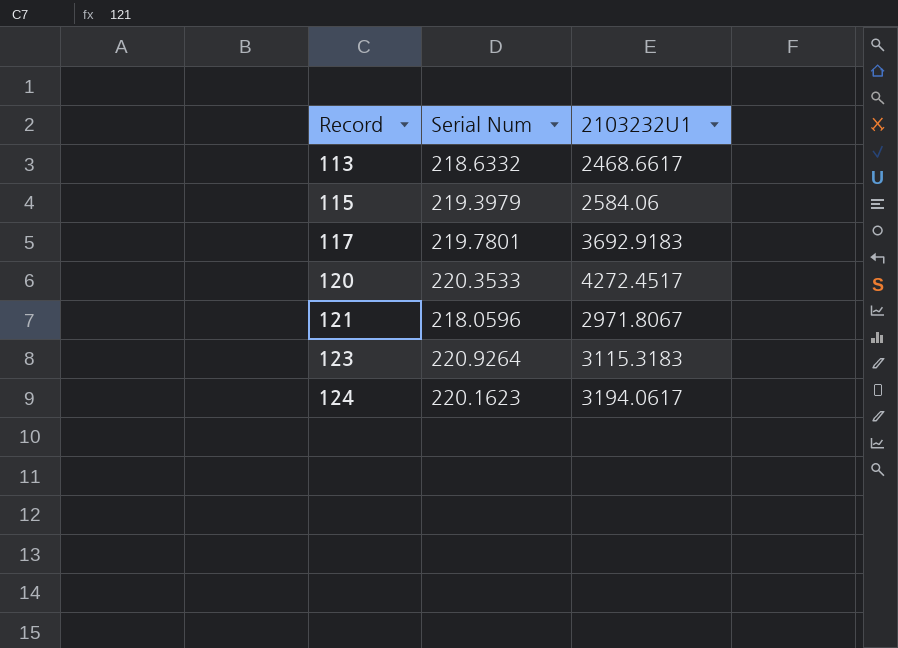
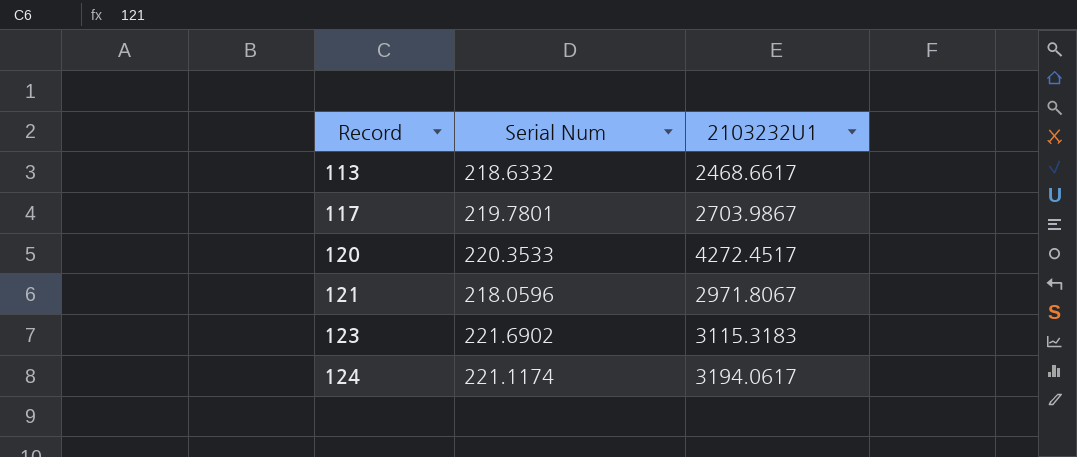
row 115: 219.3979 | 2584.06 -> none
117 | 2103232U1: 3692.9183 -> 2703.9867
123 | Serial Num: 220.9264 -> 221.6902
124 | Serial Num: 220.1623 -> 221.1174

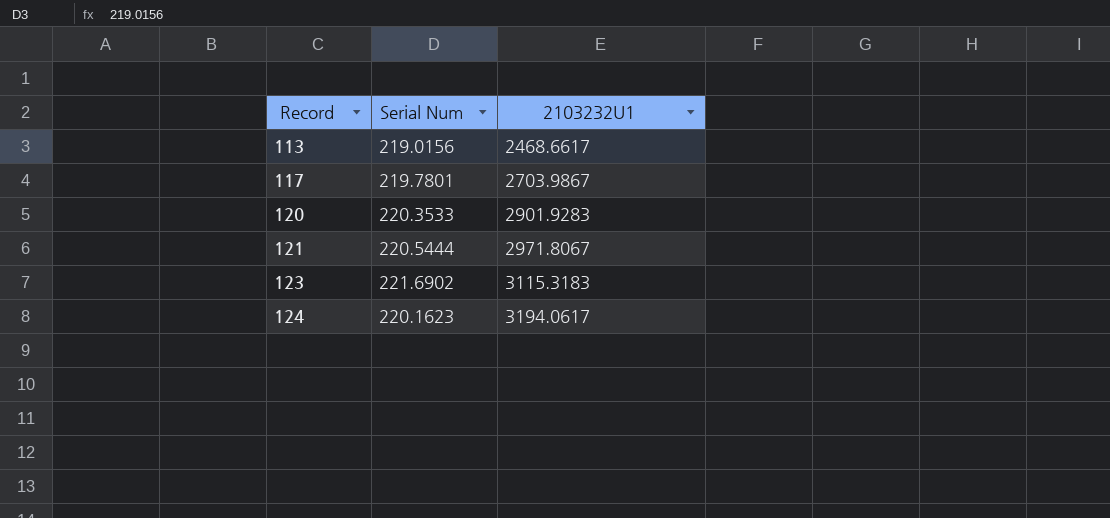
113 | Serial Num: 218.6332 -> 219.0156
120 | 2103232U1: 4272.4517 -> 2901.9283
121 | Serial Num: 218.0596 -> 220.5444
124 | Serial Num: 221.1174 -> 220.1623

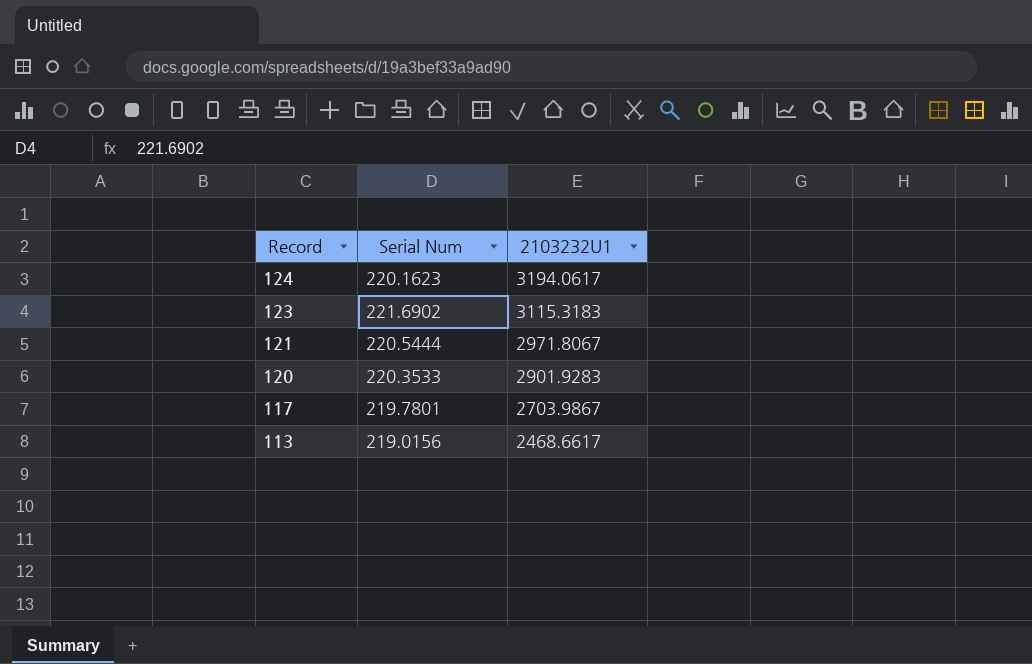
row order: Record ascending -> Record descending

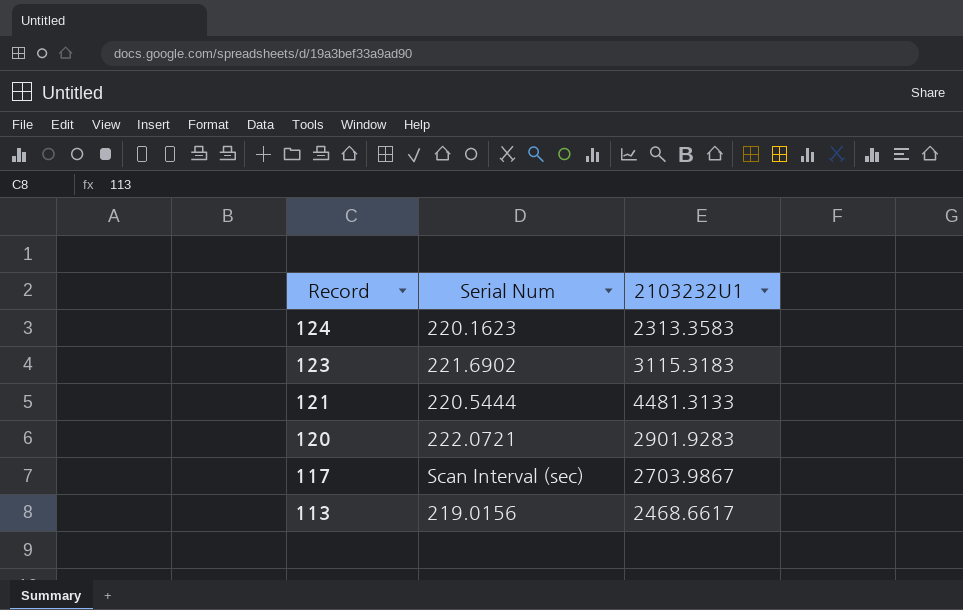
124 | 2103232U1: 3194.0617 -> 2313.3583
121 | 2103232U1: 2971.8067 -> 4481.3133
120 | Serial Num: 220.3533 -> 222.0721
117 | Serial Num: 219.7801 -> Scan Interval (sec)

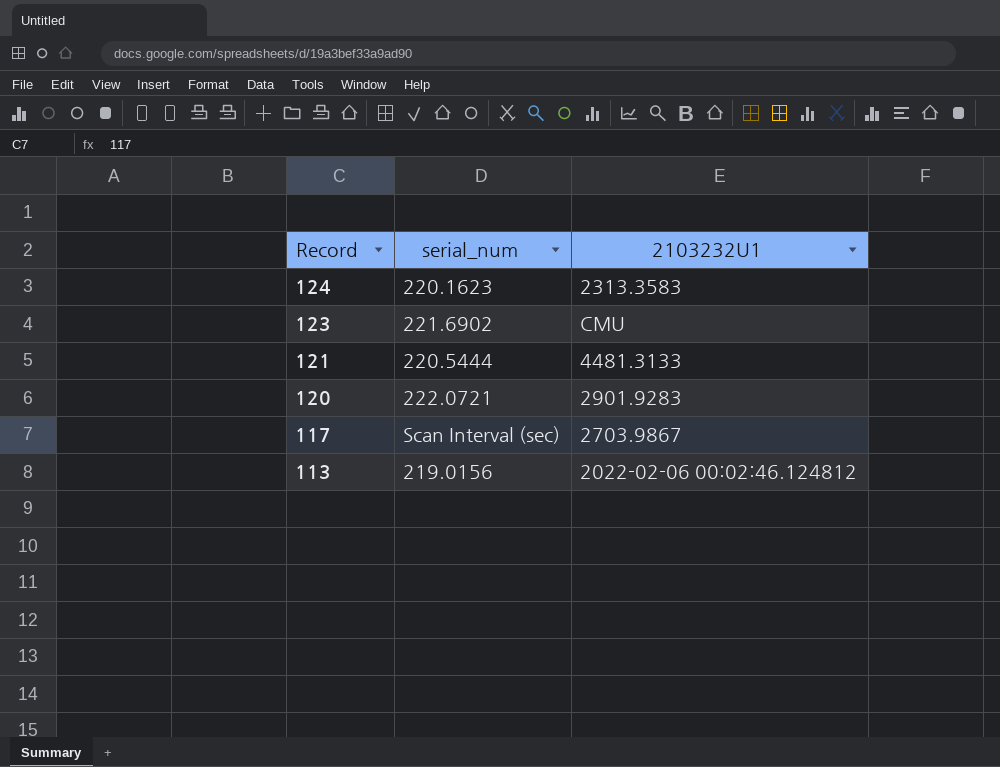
column name: Serial Num -> serial_num
123 | 2103232U1: 3115.3183 -> CMU
113 | 2103232U1: 2468.6617 -> 2022-02-06 00:02:46.124812

